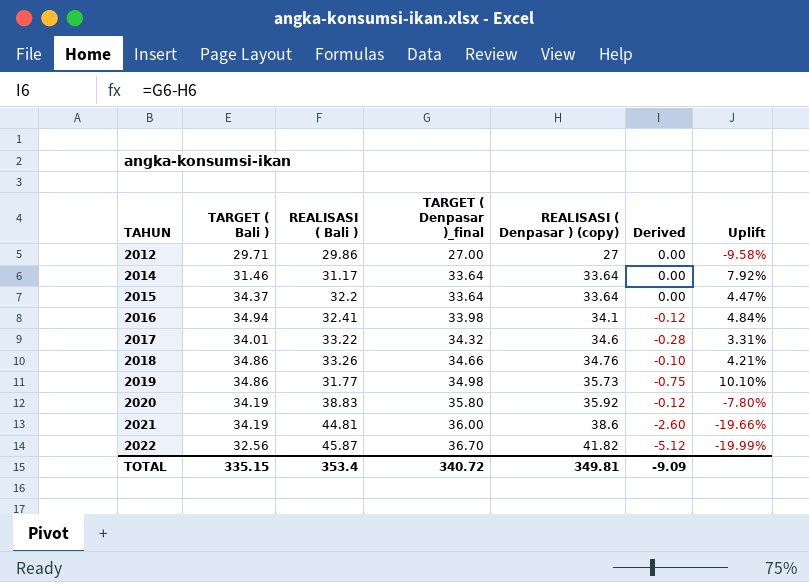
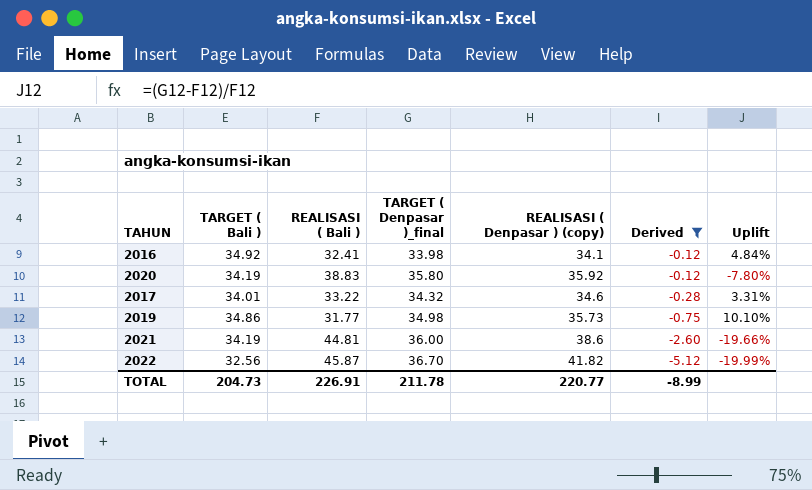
filter: none -> Derived <= -0.12
row order: TAHUN ascending -> Derived descending
2016 | TARGET ( Bali ): 34.94 -> 34.92
TOTAL | TARGET ( Bali ): 335.15 -> 204.73
TOTAL | REALISASI ( Bali ): 353.4 -> 226.91
TOTAL | TARGET ( Denpasar )_final: 340.72 -> 211.78
TOTAL | REALISASI ( Denpasar ) (copy): 349.81 -> 220.77
TOTAL | Derived: -9.09 -> -8.99

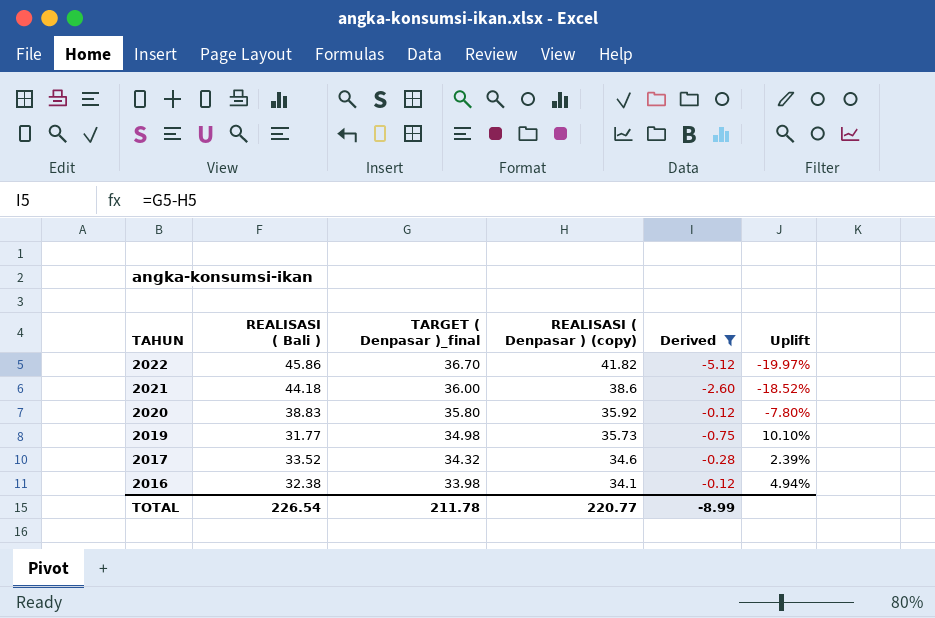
row order: Derived descending -> TAHUN descending
column TARGET ( Bali ) | position: 2 -> none
2022 | REALISASI ( Bali ): 45.87 -> 45.86
2022 | Uplift: -19.99% -> -19.97%
2021 | REALISASI ( Bali ): 44.81 -> 44.18
2021 | Uplift: -19.66% -> -18.52%
2017 | REALISASI ( Bali ): 33.22 -> 33.52
2017 | Uplift: 3.31% -> 2.39%
2016 | REALISASI ( Bali ): 32.41 -> 32.38
2016 | Uplift: 4.84% -> 4.94%
TOTAL | REALISASI ( Bali ): 226.91 -> 226.54

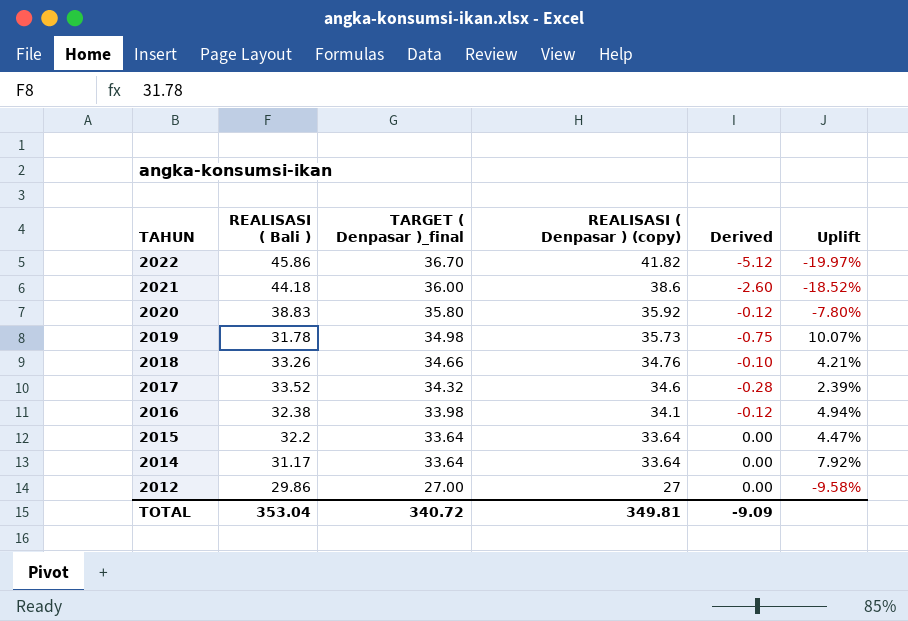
filter: Derived <= -0.12 -> none
2019 | REALISASI ( Bali ): 31.77 -> 31.78
2019 | Uplift: 10.10% -> 10.07%
TOTAL | REALISASI ( Bali ): 226.54 -> 353.04
TOTAL | TARGET ( Denpasar )_final: 211.78 -> 340.72
TOTAL | REALISASI ( Denpasar ) (copy): 220.77 -> 349.81
TOTAL | Derived: -8.99 -> -9.09

